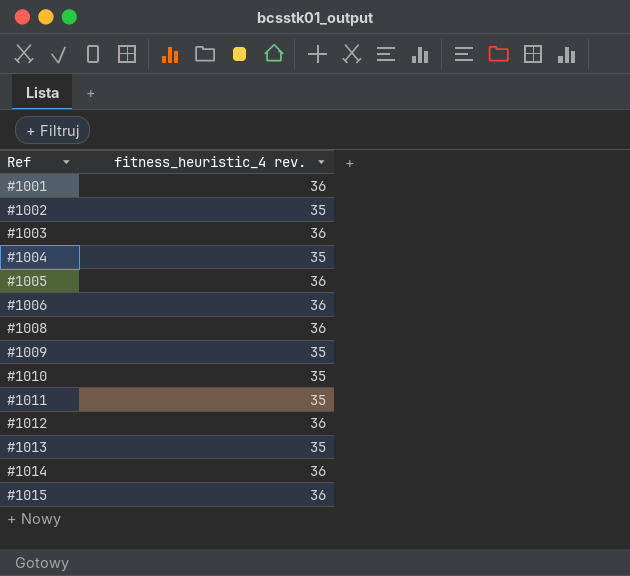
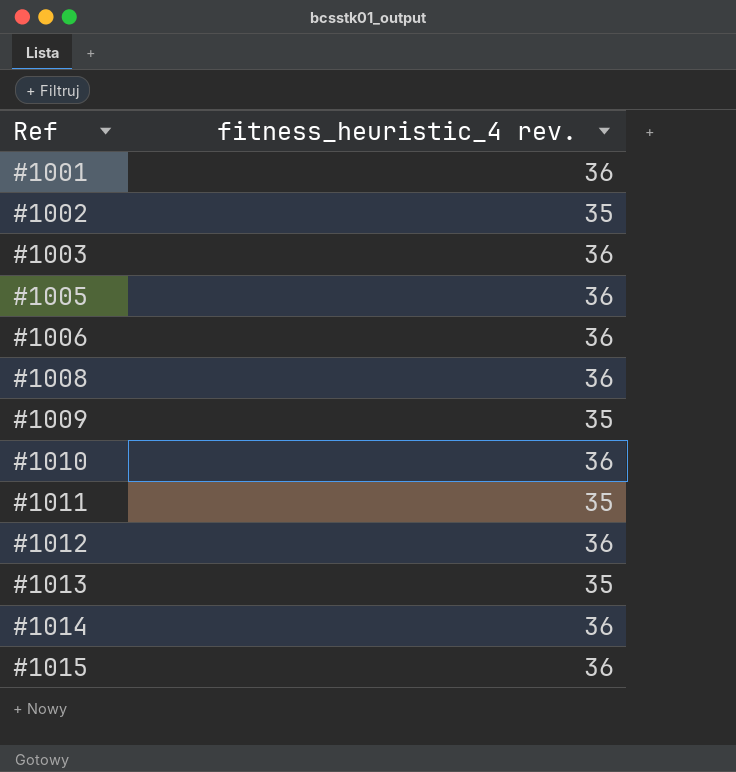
row #1004: 35 -> none
#1010 | fitness_heuristic_4 rev.: 35 -> 36

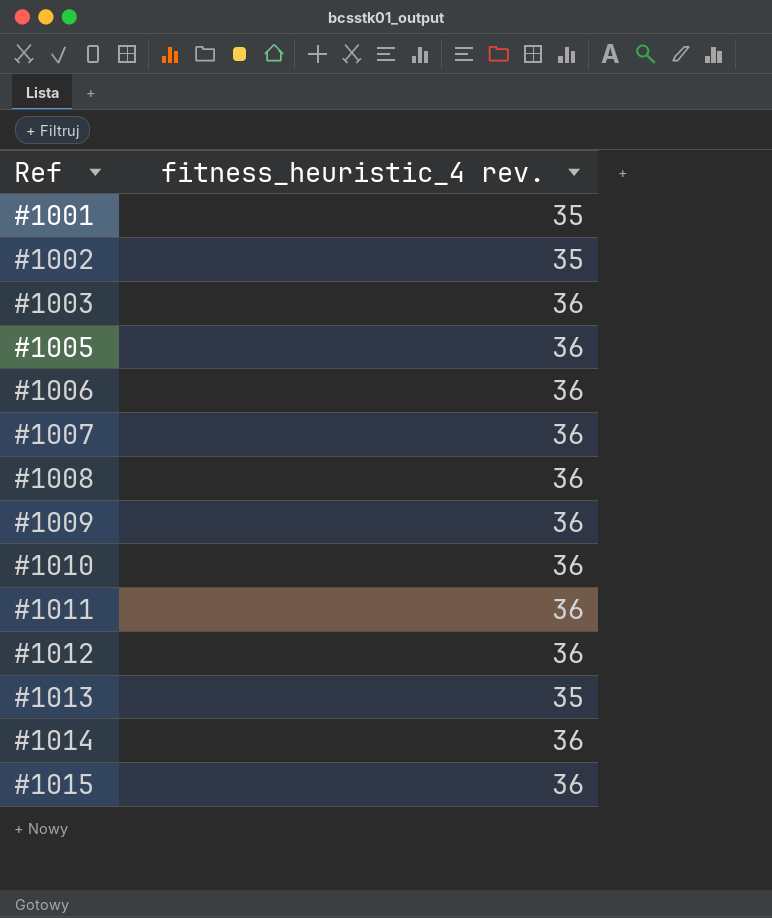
#1001 | fitness_heuristic_4 rev.: 36 -> 35
row #1007: none -> 36
#1009 | fitness_heuristic_4 rev.: 35 -> 36
#1011 | fitness_heuristic_4 rev.: 35 -> 36

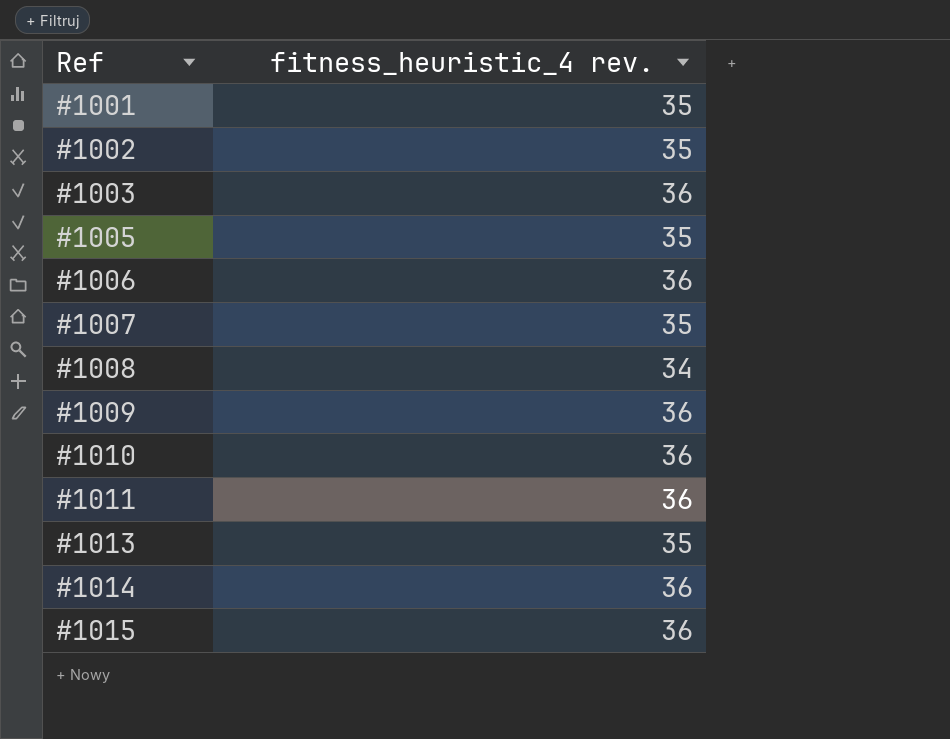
row #1012: 36 -> none
#1005 | fitness_heuristic_4 rev.: 36 -> 35
#1007 | fitness_heuristic_4 rev.: 36 -> 35
#1008 | fitness_heuristic_4 rev.: 36 -> 34

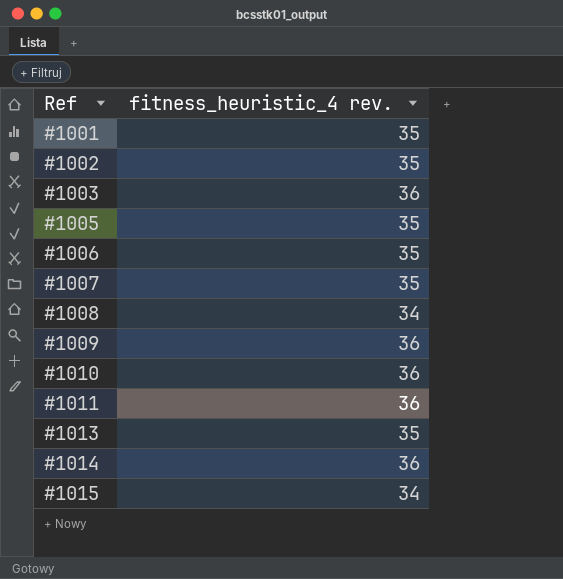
#1006 | fitness_heuristic_4 rev.: 36 -> 35
#1015 | fitness_heuristic_4 rev.: 36 -> 34

